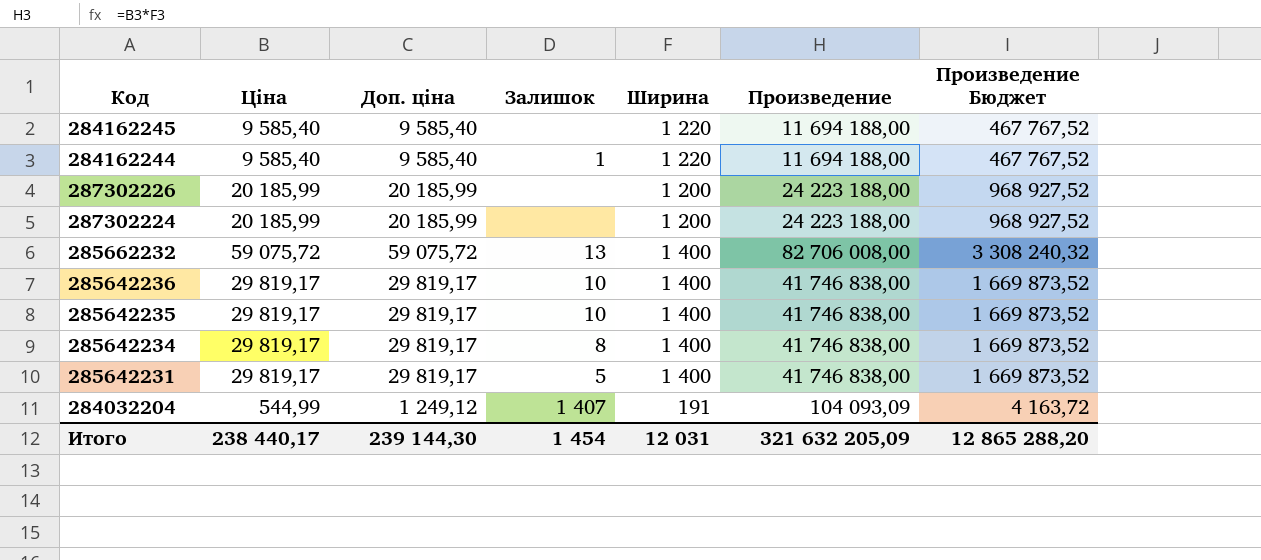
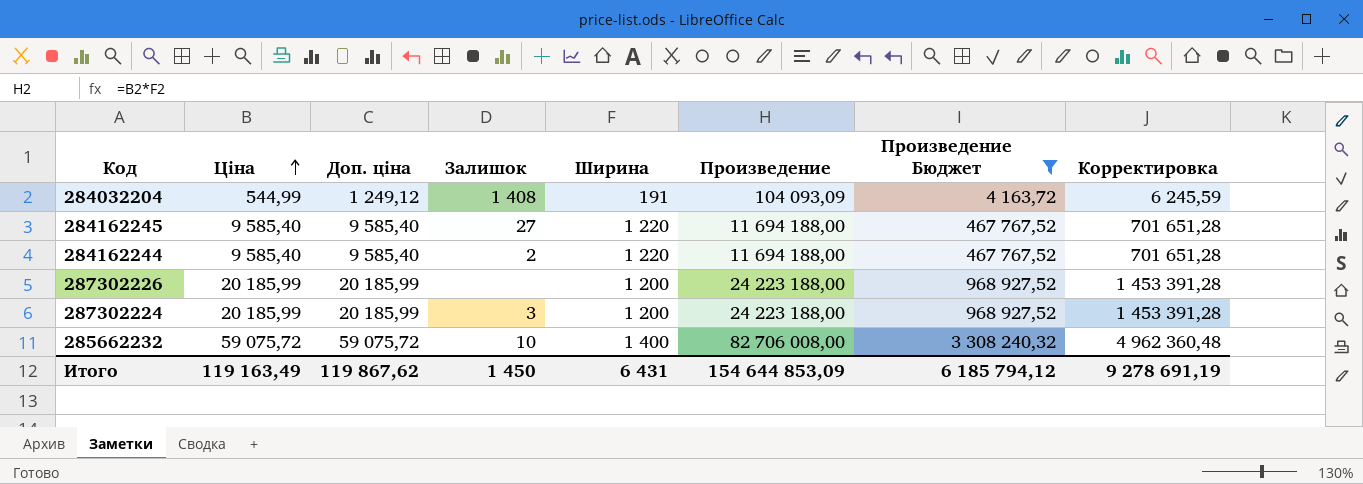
filter: none -> Произведение Бюджет != 1 669 873,52
row order: none -> Ціна ascending
column Корректировка | formula: none -> [Произведение] * 0,06
284032204 | Залишок: 1 407 -> 1 408
284162245 | Залишок: none -> 27
284162244 | Залишок: 1 -> 2
287302224 | Залишок: none -> 3
285662232 | Залишок: 13 -> 10
Итого | Ціна: 238 440,17 -> 119 163,49
Итого | Доп. ціна: 239 144,30 -> 119 867,62
Итого | Залишок: 1 454 -> 1 450
Итого | Ширина: 12 031 -> 6 431
Итого | Произведение: 321 632 205,09 -> 154 644 853,09
Итого | Произведение Бюджет: 12 865 288,20 -> 6 185 794,12

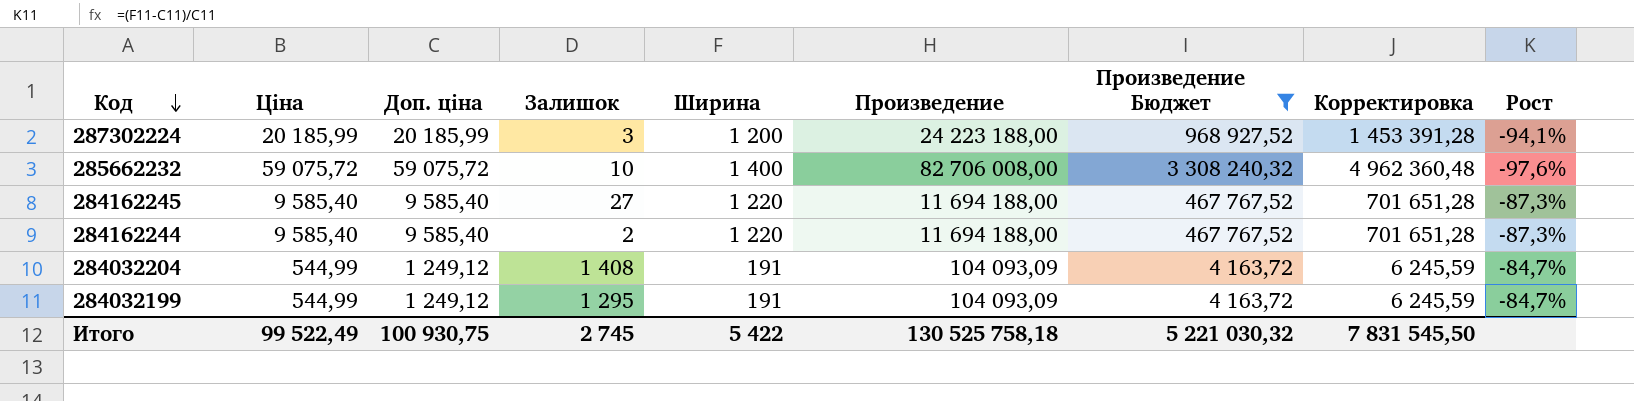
row order: Ціна ascending -> Код descending
column Рост | formula: none -> ([Ширина] - [Доп. ціна]) / [Доп. ціна]
row 287302226: 20 185,99 | 20 185,99 | none | 1 200 | 24 223 188,00 | 968 927,52 | 1 453 391,28 -> none
row 284032199: none -> 544,99 | 1 249,12 | 1 295 | 191 | 104 093,09 | 4 163,72 | 6 245,59 | -84,7%
Итого | Ціна: 119 163,49 -> 99 522,49
Итого | Доп. ціна: 119 867,62 -> 100 930,75
Итого | Залишок: 1 450 -> 2 745
Итого | Ширина: 6 431 -> 5 422
Итого | Произведение: 154 644 853,09 -> 130 525 758,18
Итого | Произведение Бюджет: 6 185 794,12 -> 5 221 030,32
Итого | Корректировка: 9 278 691,19 -> 7 831 545,50

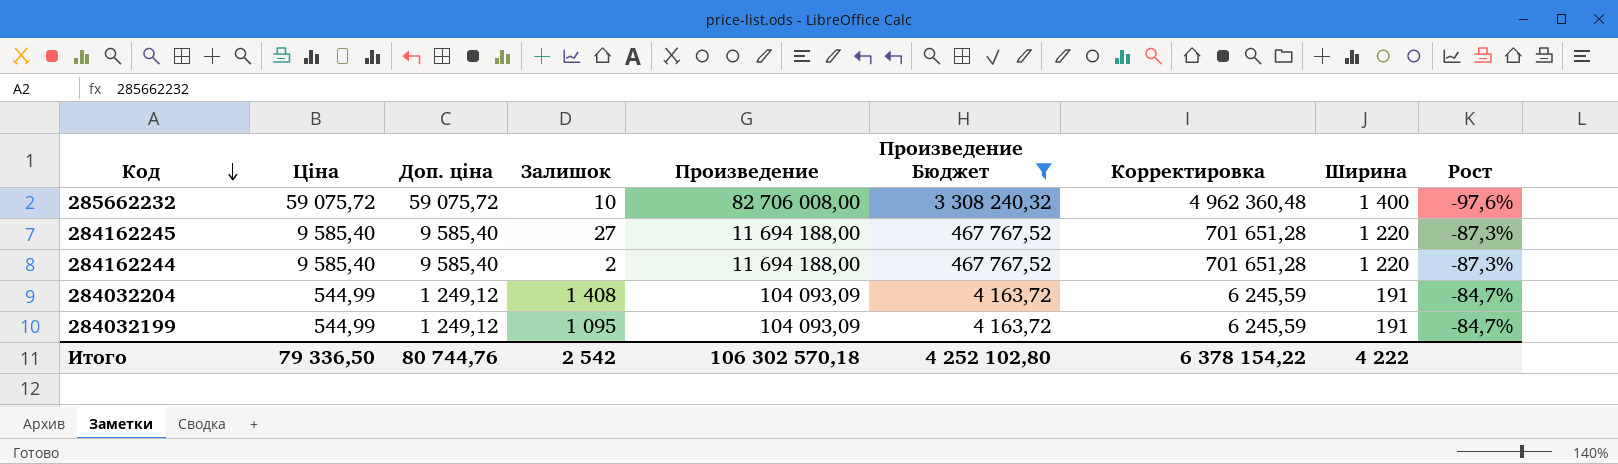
column Ширина | position: 5 -> 8
row 287302224: 20 185,99 | 20 185,99 | 3 | 1 200 | 24 223 188,00 | 968 927,52 | 1 453 391,28 | -94,1% -> none
284032199 | Залишок: 1 295 -> 1 095
Итого | Ціна: 99 522,49 -> 79 336,50
Итого | Доп. ціна: 100 930,75 -> 80 744,76
Итого | Залишок: 2 745 -> 2 542
Итого | Произведение: 130 525 758,18 -> 106 302 570,18
Итого | Произведение Бюджет: 5 221 030,32 -> 4 252 102,80
Итого | Корректировка: 7 831 545,50 -> 6 378 154,22
Итого | Ширина: 5 422 -> 4 222

